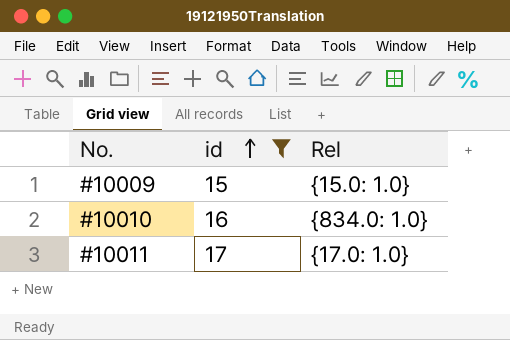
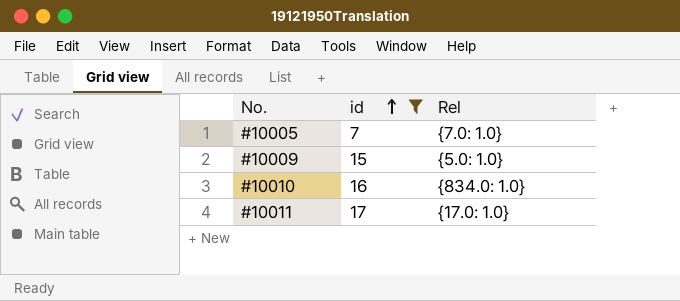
row #10005: none -> 7 | {7.0: 1.0}
#10009 | Rel: {15.0: 1.0} -> {5.0: 1.0}

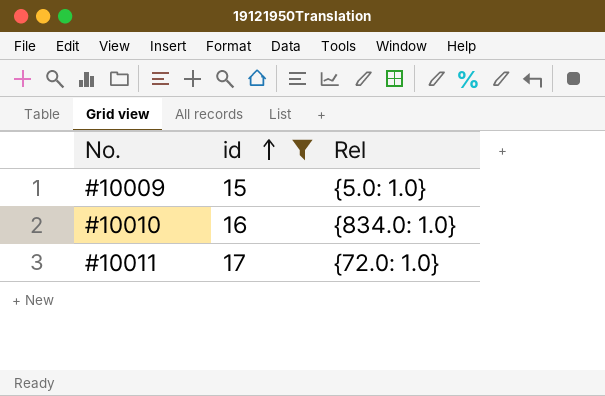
row #10005: 7 | {7.0: 1.0} -> none
#10011 | Rel: {17.0: 1.0} -> {72.0: 1.0}

